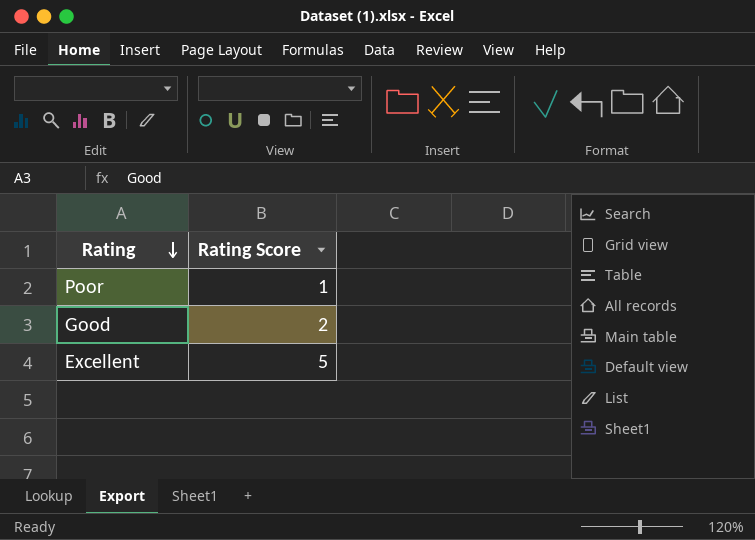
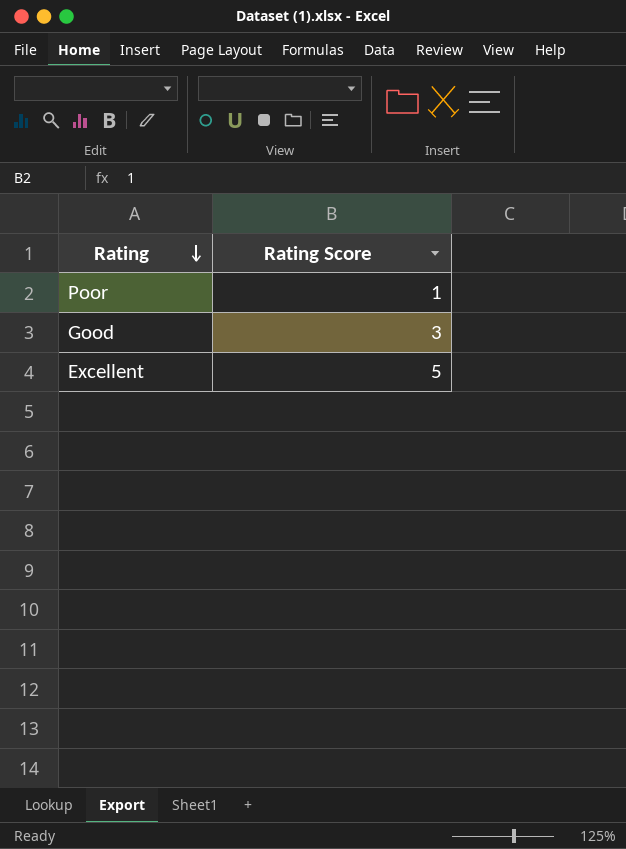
Good | Rating Score: 2 -> 3

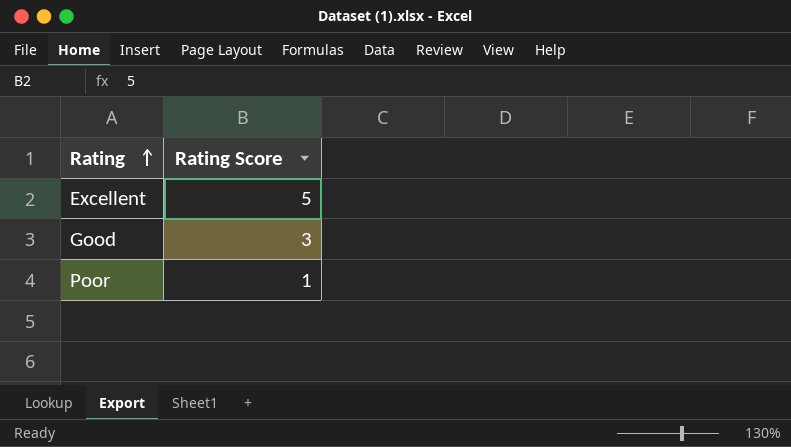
row order: Rating descending -> Rating ascending

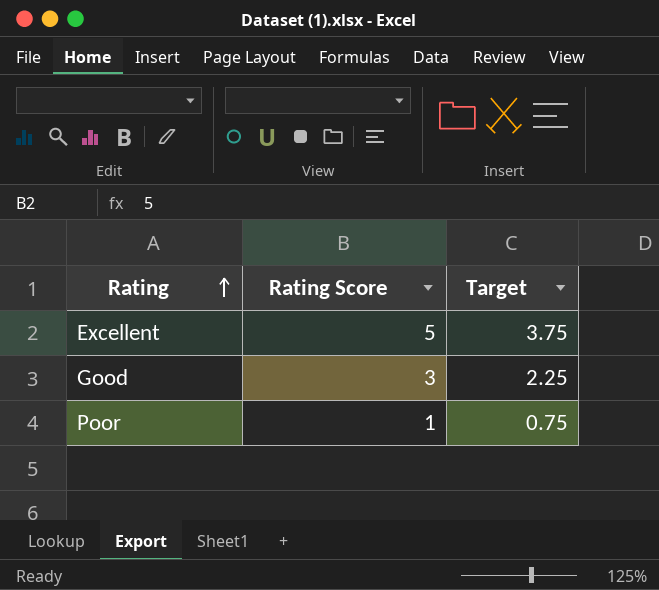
column Target | formula: none -> [Rating Score] * 0.75

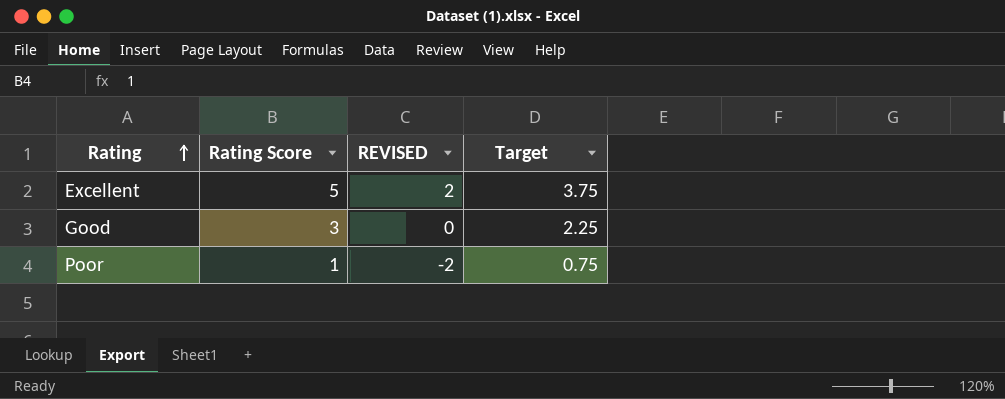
column REVISED | formula: none -> [Rating Score] - 3

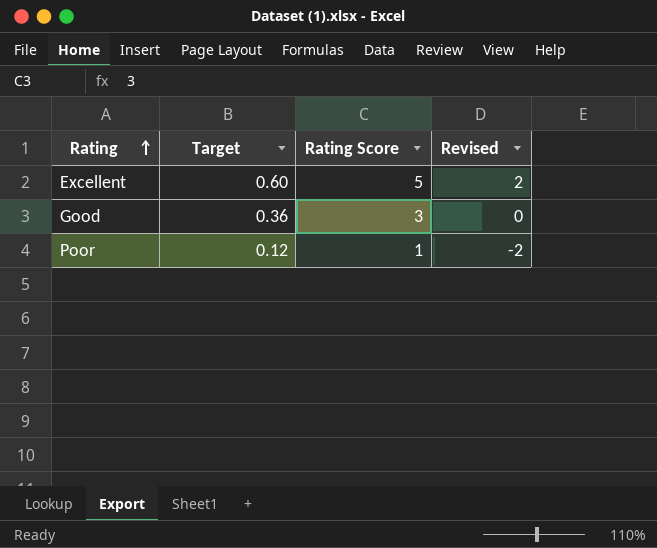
column Target | formula: [Rating Score] * 0.75 -> [Rating Score] * 0.12
column Target | position: 4 -> 2
column name: REVISED -> Revised

